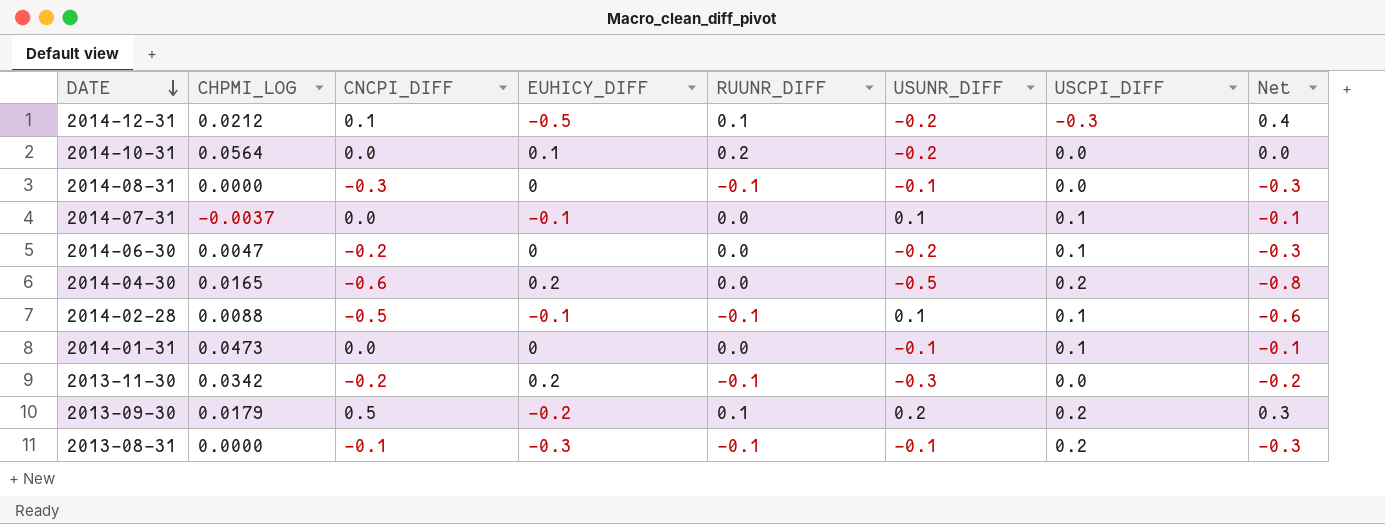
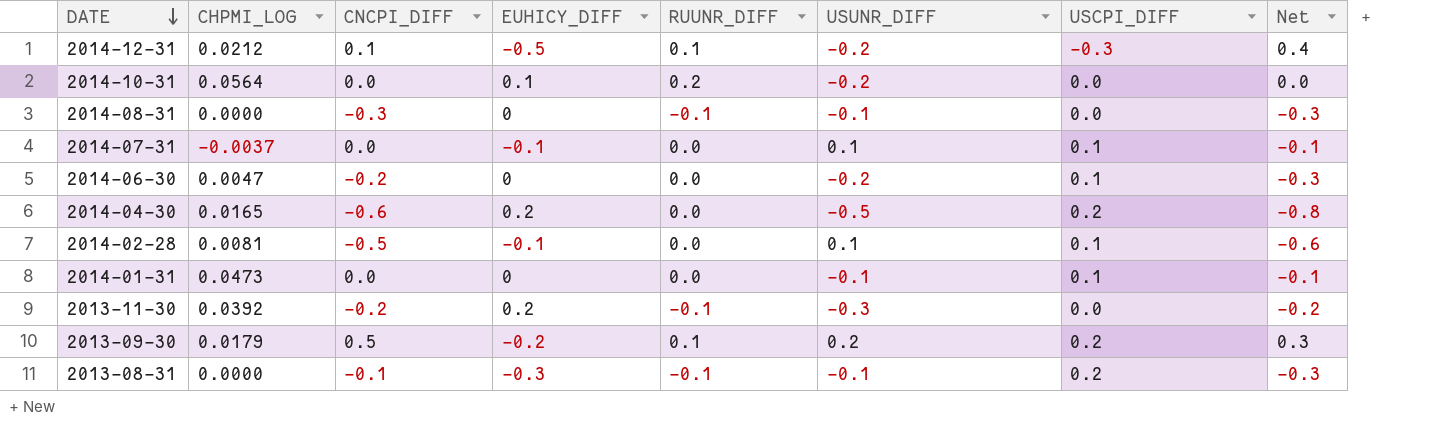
2014-02-28 | CHPMI_LOG: 0.0088 -> 0.0081
2014-02-28 | RUUNR_DIFF: -0.1 -> 0.0
2013-11-30 | CHPMI_LOG: 0.0342 -> 0.0392

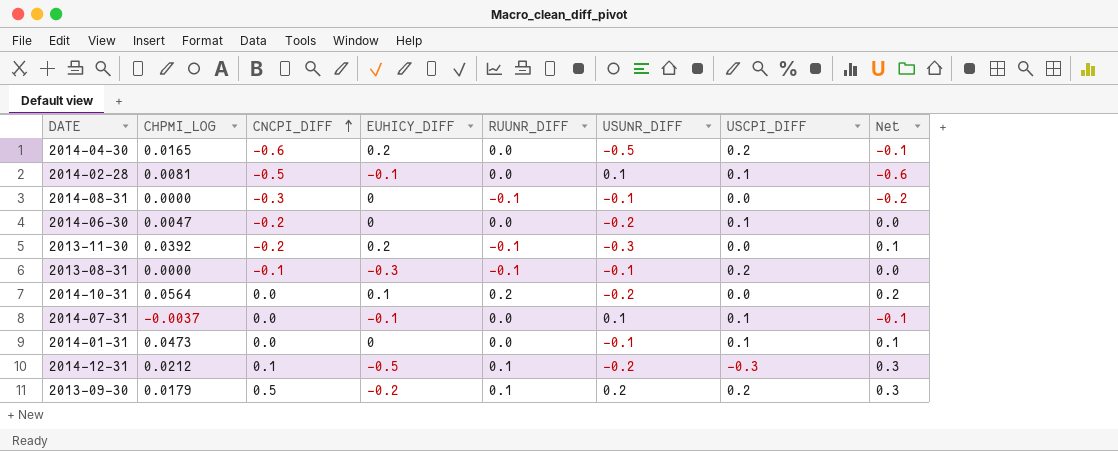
row order: DATE descending -> CNCPI_DIFF ascending
column Net | formula: [CNCPI_DIFF] - [USCPI_DIFF] -> [CNCPI_DIFF] - [USUNR_DIFF]

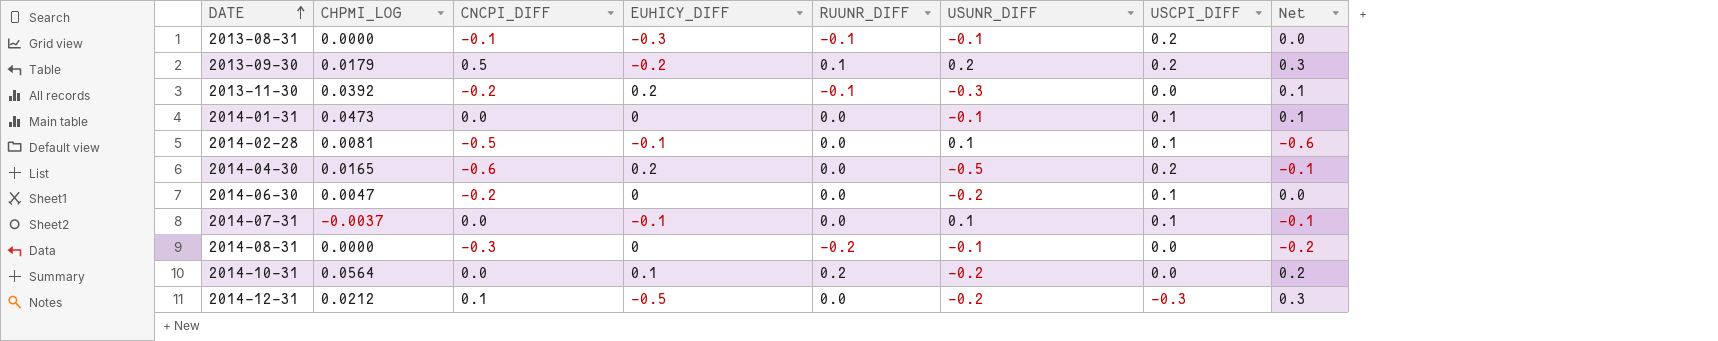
row order: CNCPI_DIFF ascending -> DATE ascending
2014-08-31 | RUUNR_DIFF: -0.1 -> -0.2
2014-12-31 | RUUNR_DIFF: 0.1 -> 0.0

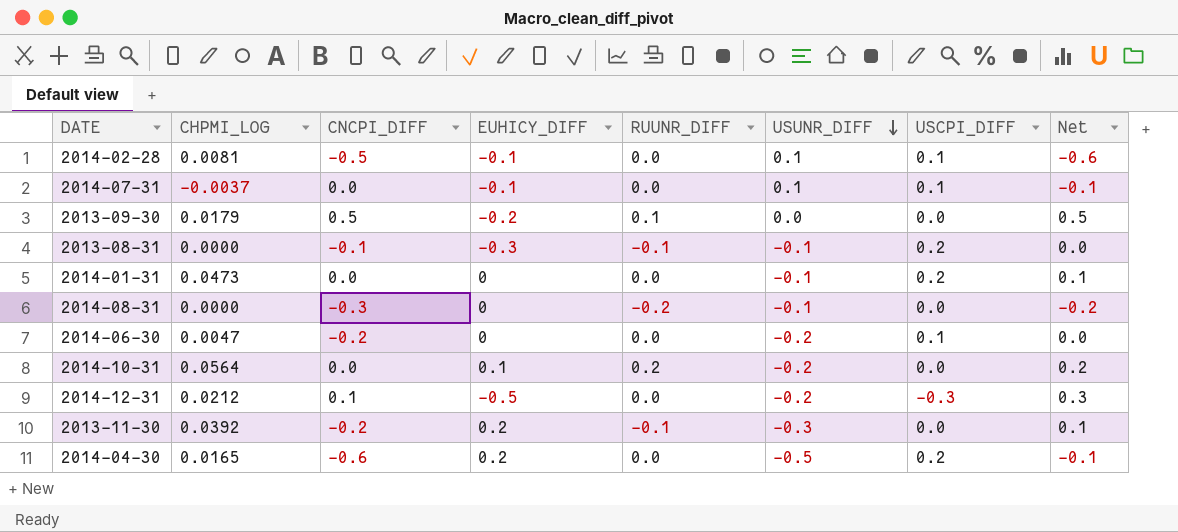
row order: DATE ascending -> USUNR_DIFF descending
2013-09-30 | USUNR_DIFF: 0.2 -> 0.0
2013-09-30 | USCPI_DIFF: 0.2 -> 0.0
2013-09-30 | Net: 0.3 -> 0.5
2014-01-31 | USCPI_DIFF: 0.1 -> 0.2

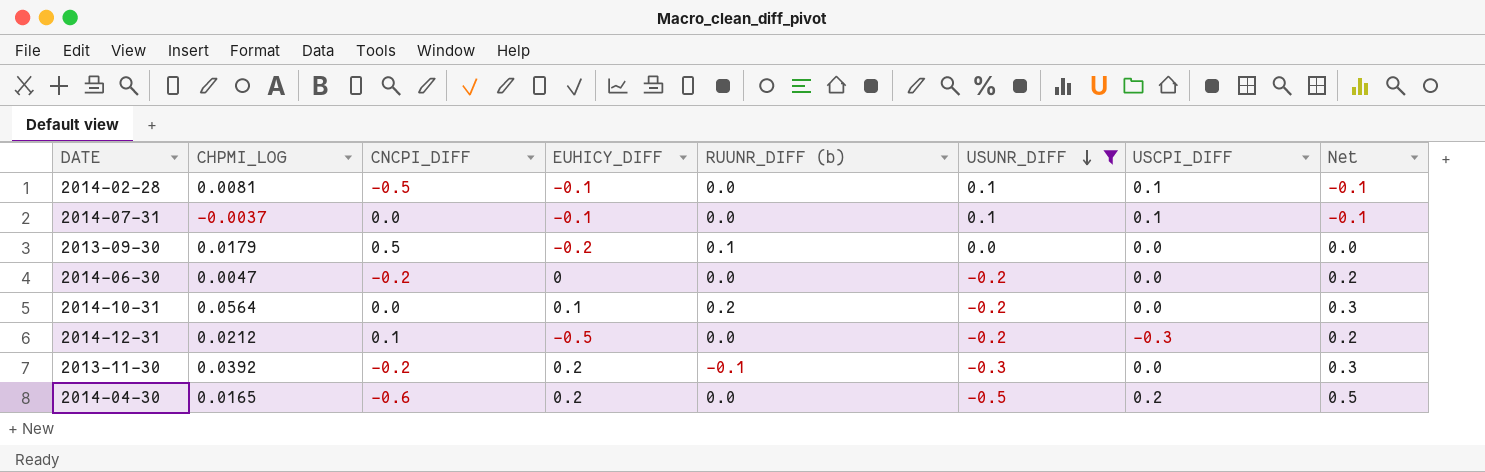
filter: none -> USUNR_DIFF != -0.1
column name: RUUNR_DIFF -> RUUNR_DIFF (b)
column Net | formula: [CNCPI_DIFF] - [USUNR_DIFF] -> [CHPMI_LOG] - [USUNR_DIFF]
2014-06-30 | USCPI_DIFF: 0.1 -> 0.0

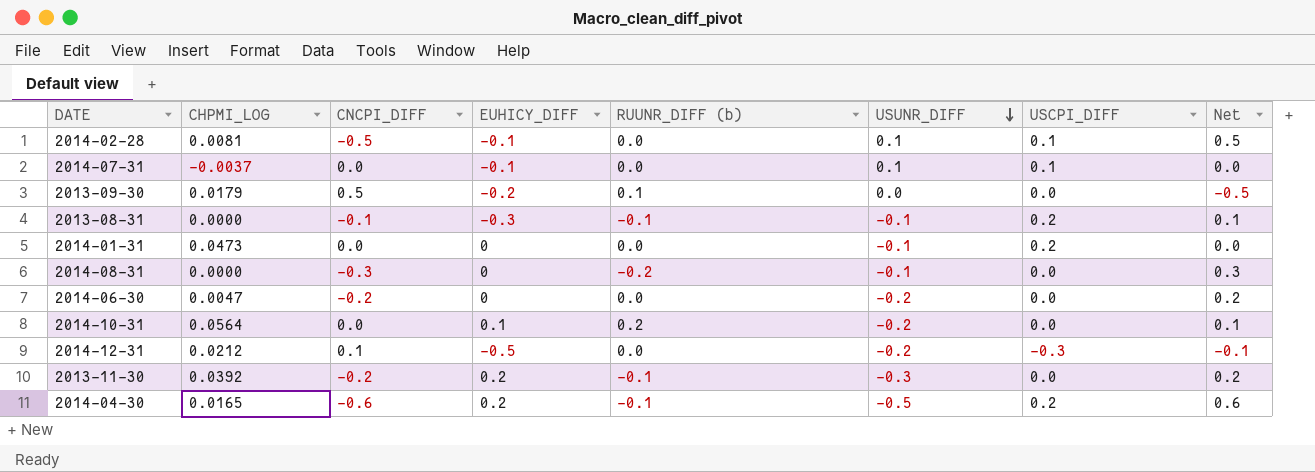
filter: USUNR_DIFF != -0.1 -> none
column Net | formula: [CHPMI_LOG] - [USUNR_DIFF] -> [CHPMI_LOG] - [CNCPI_DIFF]
2014-04-30 | RUUNR_DIFF (b): 0.0 -> -0.1

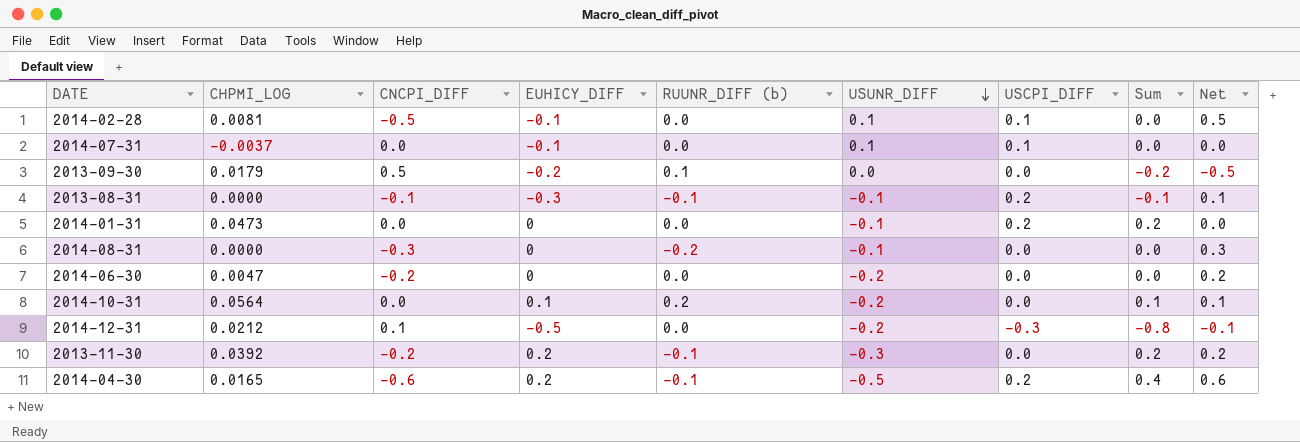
column Sum | formula: none -> [EUHICY_DIFF] + [USCPI_DIFF]

